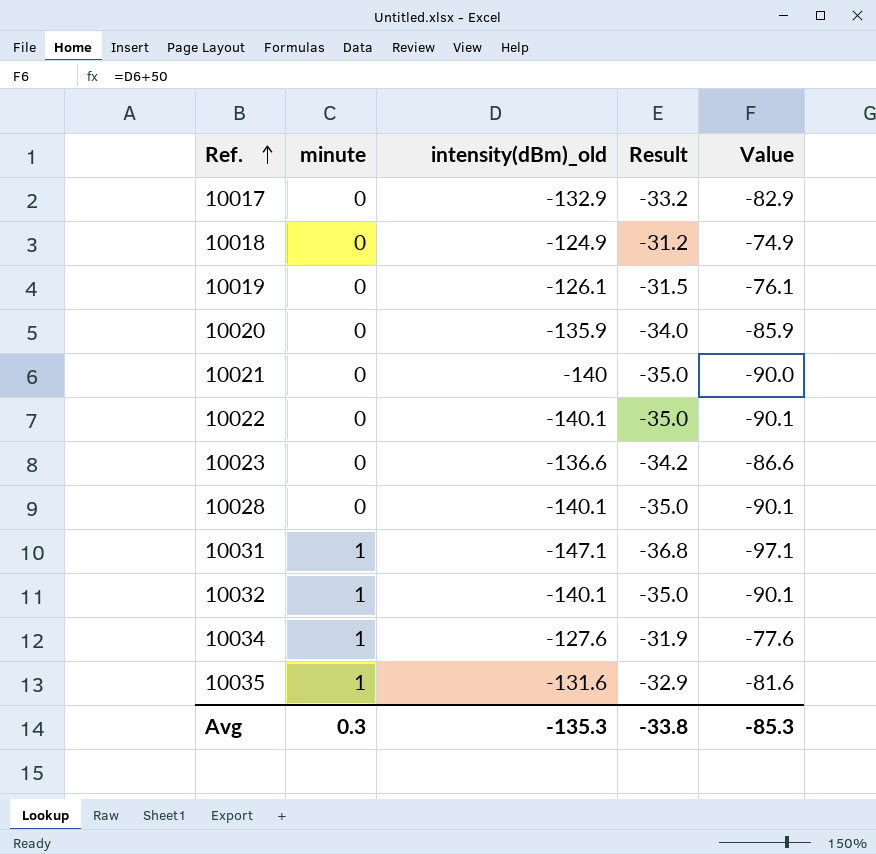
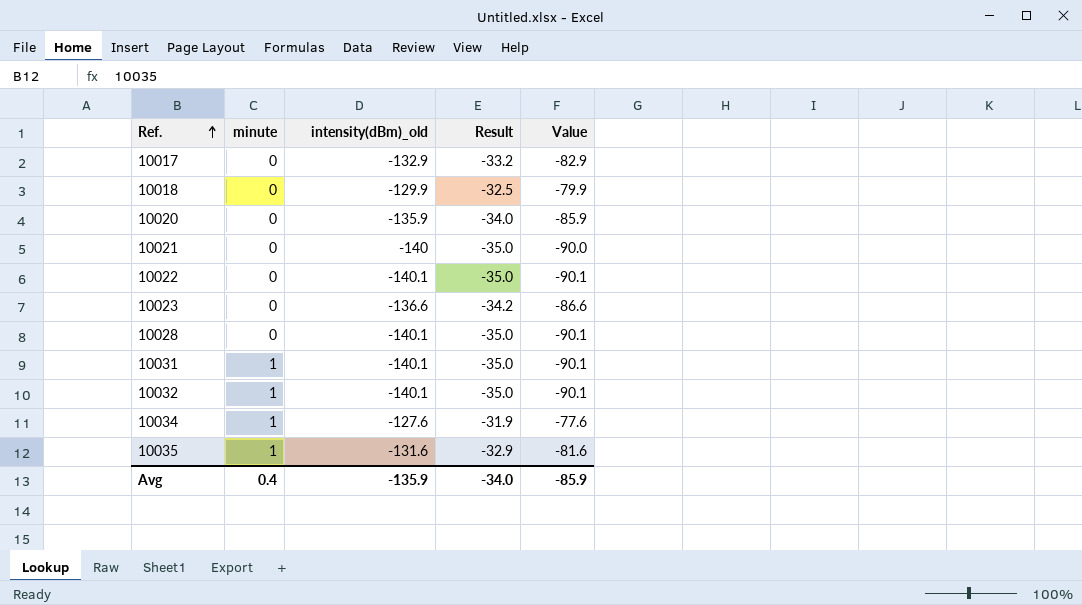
row 10019: 0 | -126.1 | -31.5 | -76.1 -> none
10018 | intensity(dBm)_old: -124.9 -> -129.9
10018 | Result: -31.2 -> -32.5
10018 | Value: -74.9 -> -79.9
10031 | intensity(dBm)_old: -147.1 -> -140.1
10031 | Result: -36.8 -> -35.0
10031 | Value: -97.1 -> -90.1
Avg | minute: 0.3 -> 0.4
Avg | intensity(dBm)_old: -135.3 -> -135.9
Avg | Result: -33.8 -> -34.0
Avg | Value: -85.3 -> -85.9

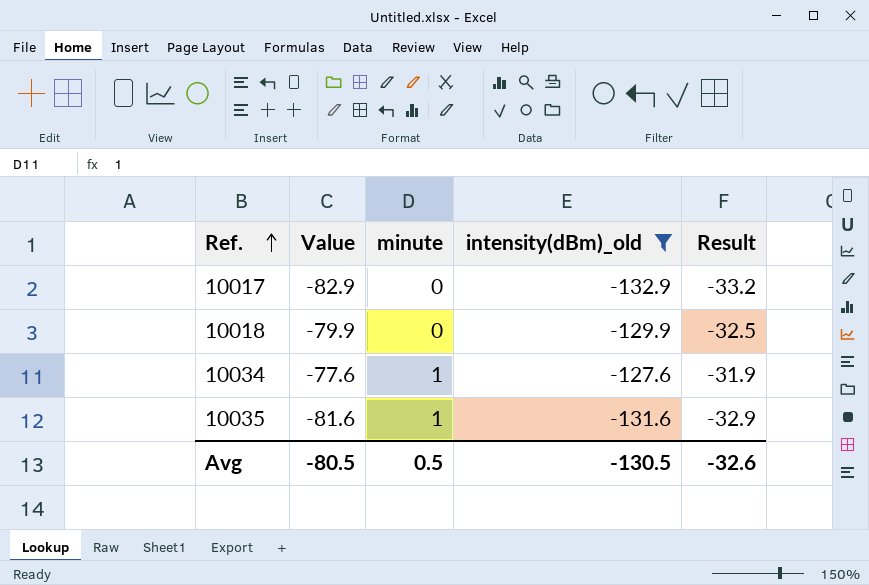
filter: none -> intensity(dBm)_old >= -132.9
column Value | position: 5 -> 2
Avg | Value: -85.9 -> -80.5
Avg | minute: 0.4 -> 0.5
Avg | intensity(dBm)_old: -135.9 -> -130.5
Avg | Result: -34.0 -> -32.6

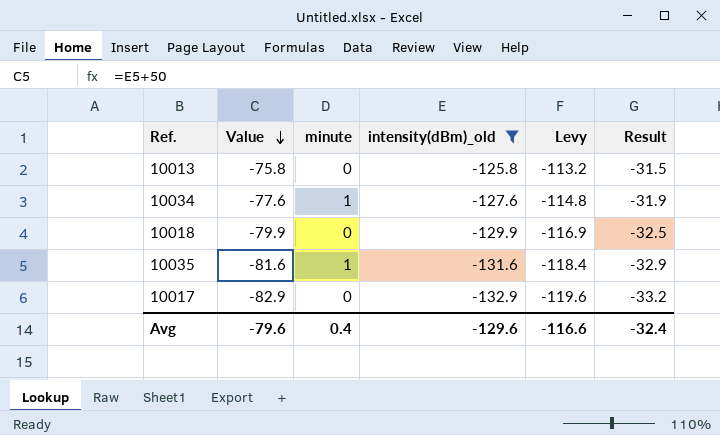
row order: Ref. ascending -> Value descending
column Levy | formula: none -> [intensity(dBm)_old] * 0.9
row 10013: none -> -75.8 | 0 | -125.8 | -113.2 | -31.5
Avg | Value: -80.5 -> -79.6
Avg | minute: 0.5 -> 0.4
Avg | intensity(dBm)_old: -130.5 -> -129.6
Avg | Result: -32.6 -> -32.4

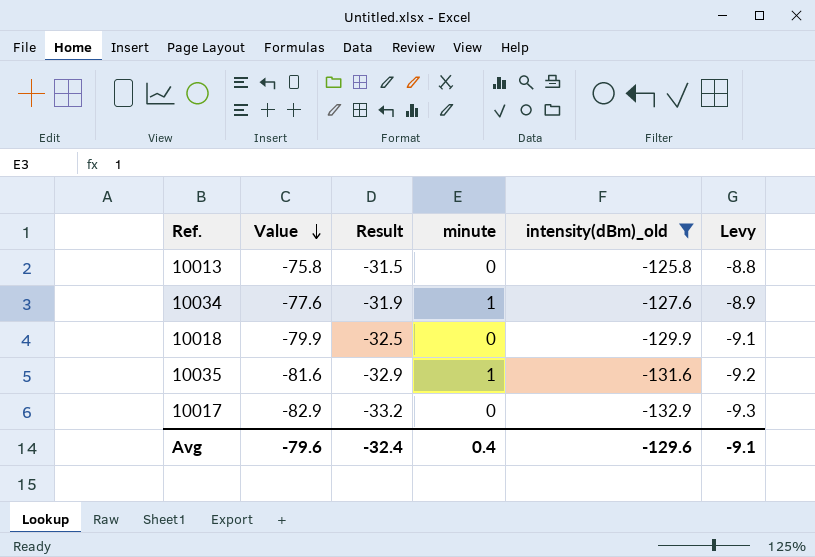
column Result | position: 6 -> 3
column Levy | formula: [intensity(dBm)_old] * 0.9 -> [intensity(dBm)_old] * 0.07
Avg | Levy: -116.6 -> -9.1

